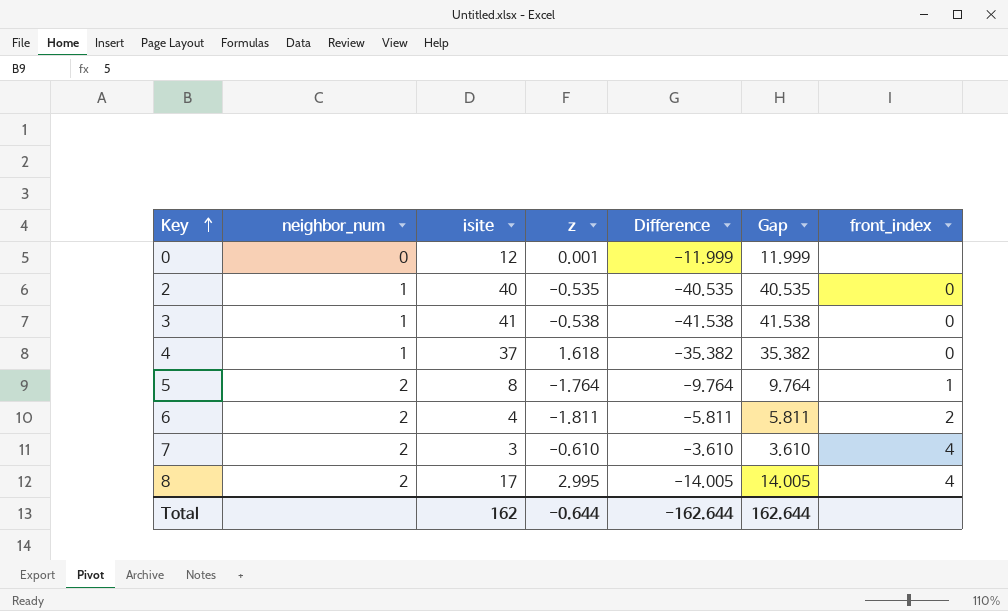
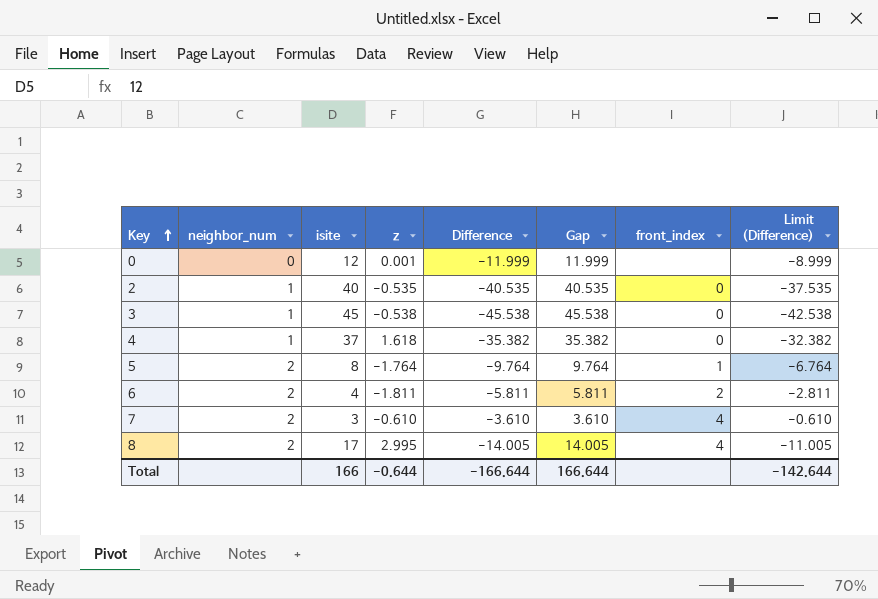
column Limit (Difference) | formula: none -> [Difference] + 3
3 | isite: 41 -> 45
3 | Difference: -41.538 -> -45.538
3 | Gap: 41.538 -> 45.538
Total | isite: 162 -> 166
Total | Difference: -162.644 -> -166.644
Total | Gap: 162.644 -> 166.644

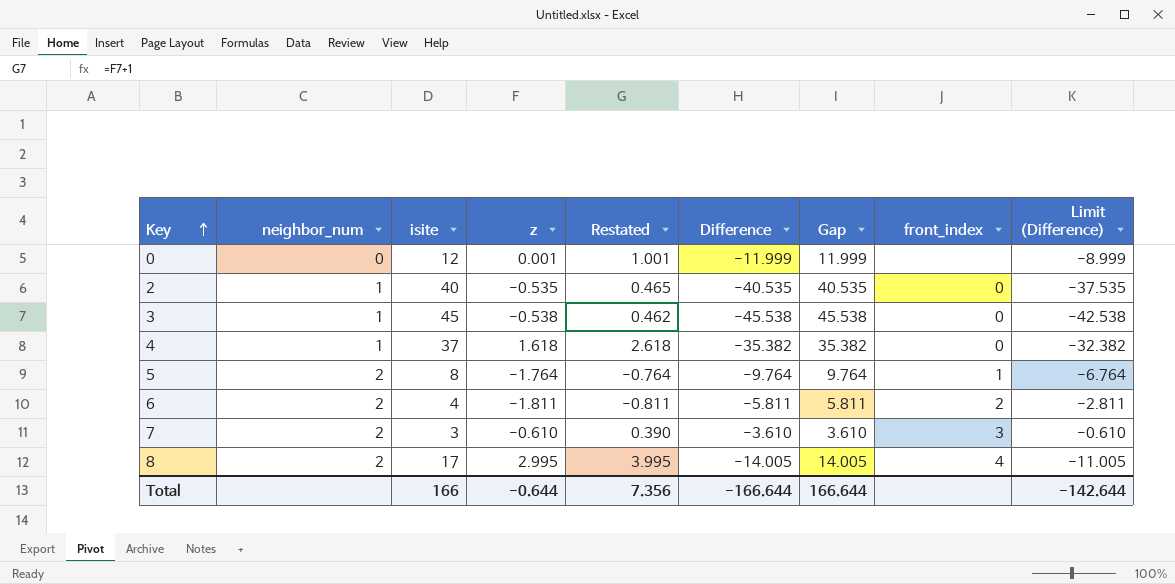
column Restated | formula: none -> [z] + 1
7 | front_index: 4 -> 3

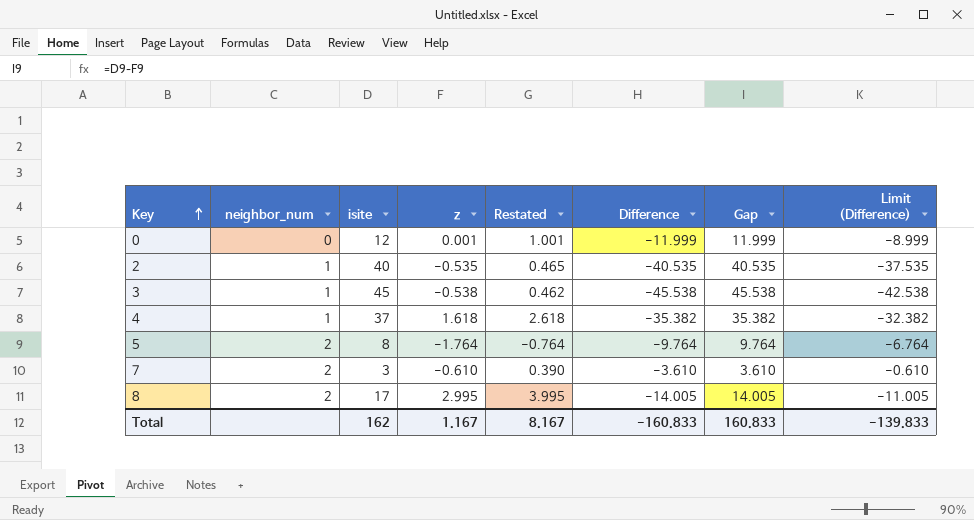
column front_index | position: 8 -> none
row 6: 2 | 4 | -1.811 | -0.811 | -5.811 | 5.811 | 2 | -2.811 -> none
Total | isite: 166 -> 162
Total | z: -0.644 -> 1.167
Total | Restated: 7.356 -> 8.167
Total | Difference: -166.644 -> -160.833
Total | Gap: 166.644 -> 160.833
Total | Limit (Difference): -142.644 -> -139.833

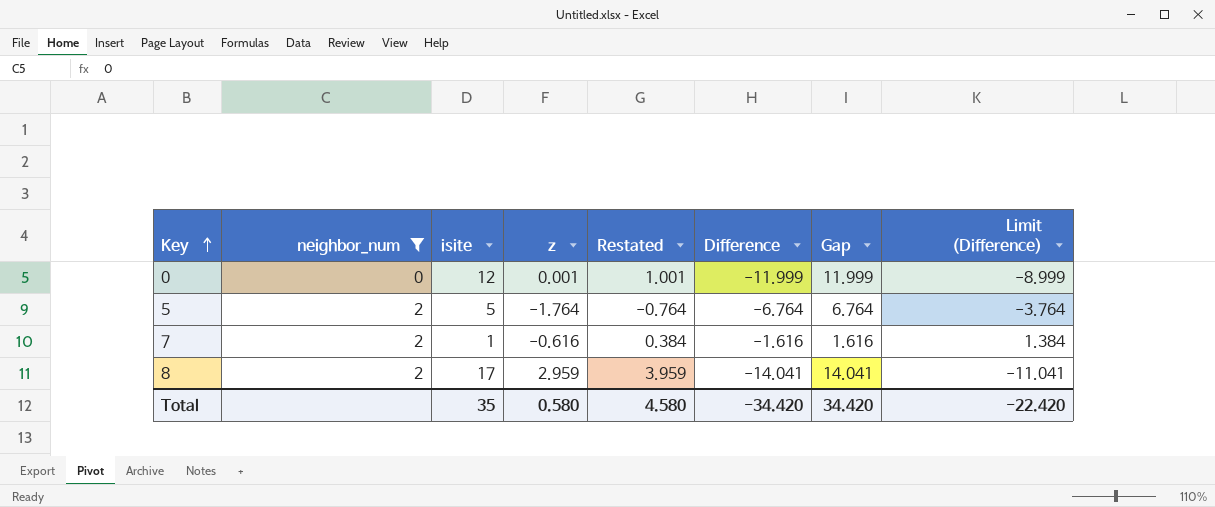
filter: none -> neighbor_num != 1
5 | isite: 8 -> 5
5 | Difference: -9.764 -> -6.764
5 | Gap: 9.764 -> 6.764
5 | Limit (Difference): -6.764 -> -3.764
7 | isite: 3 -> 1
7 | z: -0.610 -> -0.616
7 | Restated: 0.390 -> 0.384
7 | Difference: -3.610 -> -1.616
7 | Gap: 3.610 -> 1.616
7 | Limit (Difference): -0.610 -> 1.384
8 | z: 2.995 -> 2.959
8 | Restated: 3.995 -> 3.959
8 | Difference: -14.005 -> -14.041
8 | Gap: 14.005 -> 14.041
8 | Limit (Difference): -11.005 -> -11.041
Total | isite: 162 -> 35
Total | z: 1.167 -> 0.580
Total | Restated: 8.167 -> 4.580
Total | Difference: -160.833 -> -34.420
Total | Gap: 160.833 -> 34.420
Total | Limit (Difference): -139.833 -> -22.420

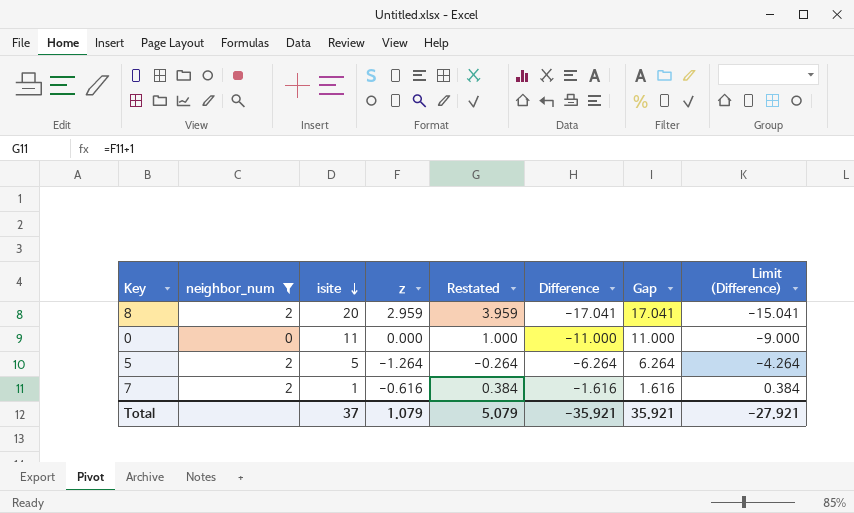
row order: Key ascending -> isite descending
column Limit (Difference) | formula: [Difference] + 3 -> [Difference] + 2
8 | isite: 17 -> 20
8 | Difference: -14.041 -> -17.041
8 | Gap: 14.041 -> 17.041
0 | isite: 12 -> 11
0 | z: 0.001 -> 0.000
0 | Restated: 1.001 -> 1.000
0 | Difference: -11.999 -> -11.000
0 | Gap: 11.999 -> 11.000
5 | z: -1.764 -> -1.264
5 | Restated: -0.764 -> -0.264
5 | Difference: -6.764 -> -6.264
5 | Gap: 6.764 -> 6.264
Total | isite: 35 -> 37
Total | z: 0.580 -> 1.079
Total | Restated: 4.580 -> 5.079
Total | Difference: -34.420 -> -35.921
Total | Gap: 34.420 -> 35.921
Total | Limit (Difference): -22.420 -> -27.921

